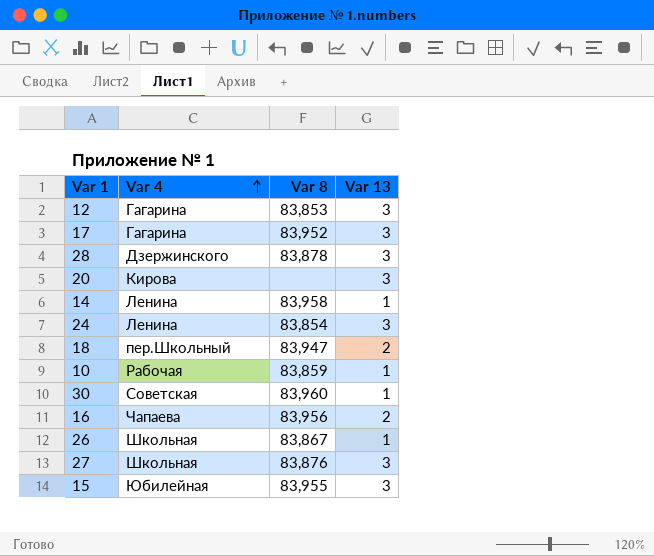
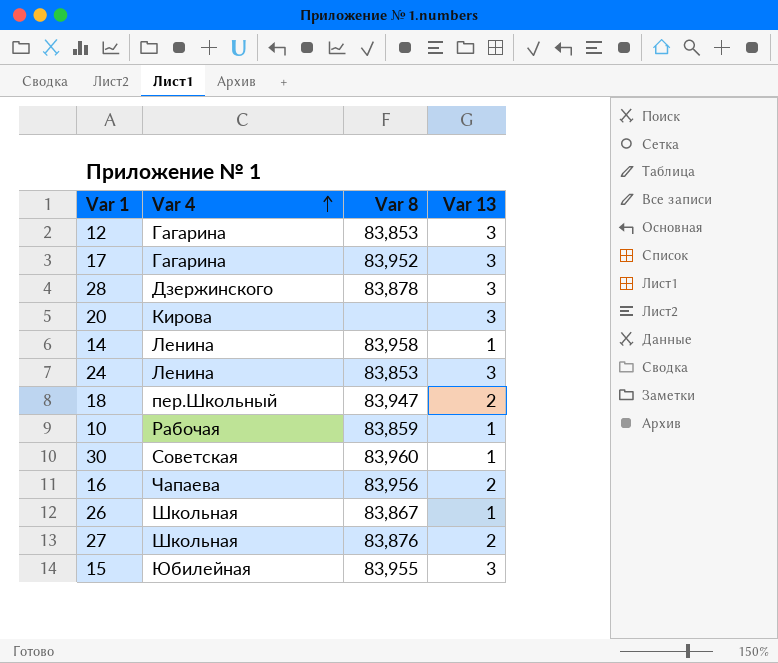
24 | Var 8: 83,854 -> 83,853
27 | Var 13: 3 -> 2

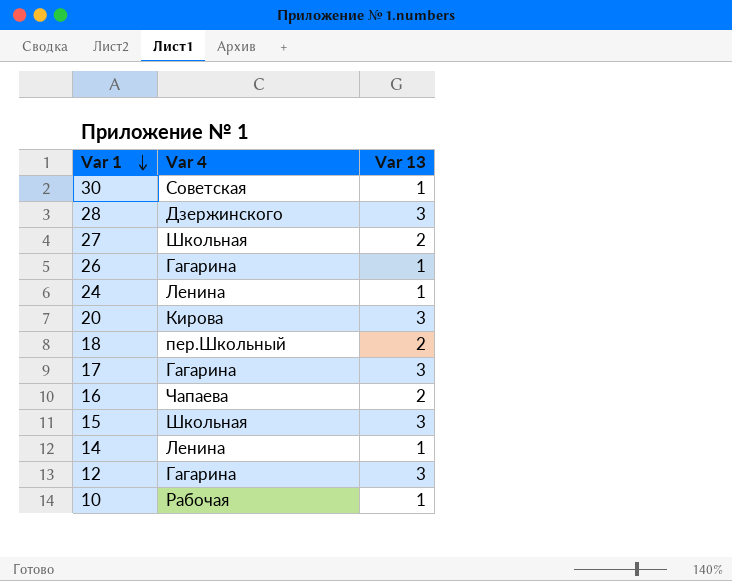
row order: Var 4 ascending -> Var 1 descending
column Var 8 | position: 3 -> none
26 | Var 4: Школьная -> Гагарина
24 | Var 13: 3 -> 1
15 | Var 4: Юбилейная -> Школьная

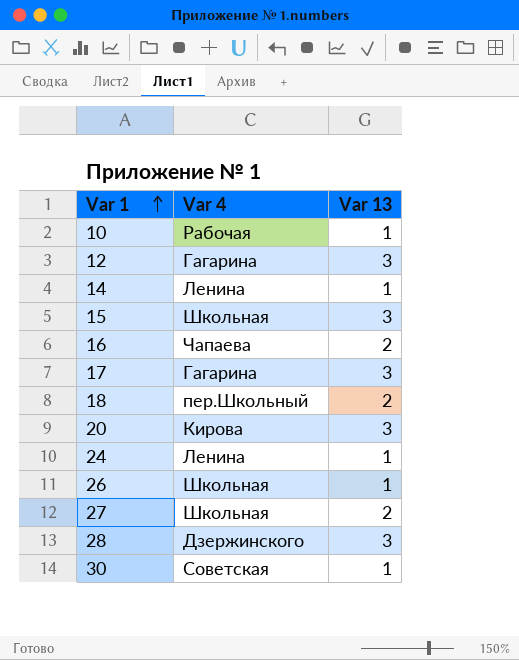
row order: Var 1 descending -> Var 1 ascending
26 | Var 4: Гагарина -> Школьная

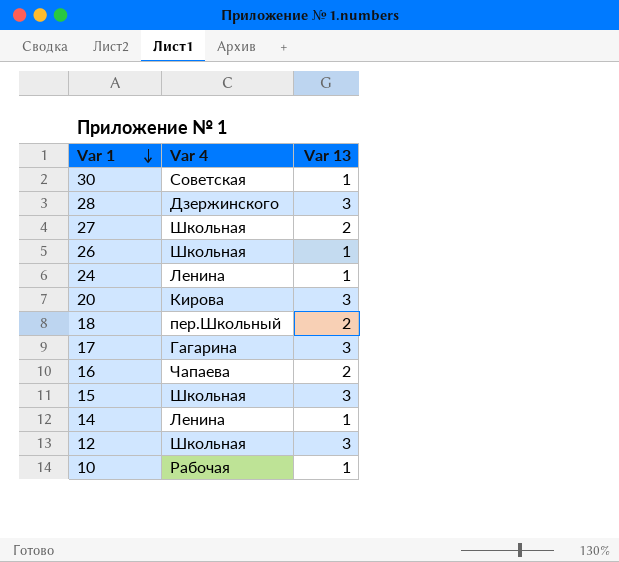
row order: Var 1 ascending -> Var 1 descending
12 | Var 4: Гагарина -> Школьная

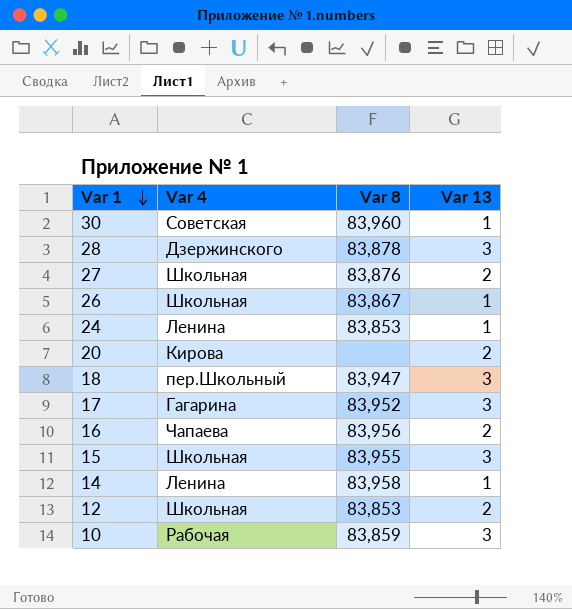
column Var 8 | position: none -> 3
20 | Var 13: 3 -> 2
18 | Var 13: 2 -> 3
12 | Var 13: 3 -> 2
10 | Var 13: 1 -> 3

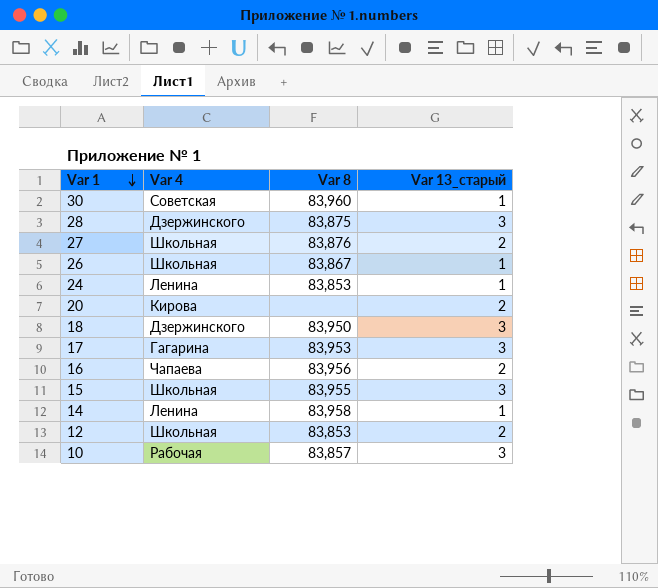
column name: Var 13 -> Var 13_старый
28 | Var 8: 83,878 -> 83,875
18 | Var 4: пер.Школьный -> Дзержинского
18 | Var 8: 83,947 -> 83,950
17 | Var 8: 83,952 -> 83,953
10 | Var 8: 83,859 -> 83,857

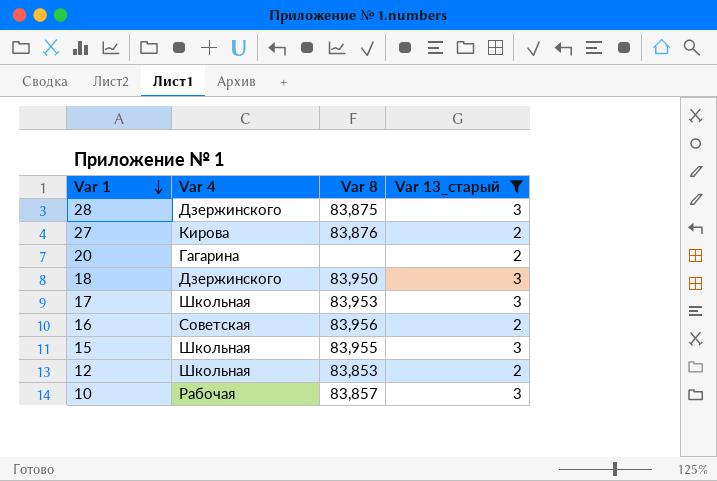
filter: none -> Var 13_старый != 1
27 | Var 4: Школьная -> Кирова
20 | Var 4: Кирова -> Гагарина
17 | Var 4: Гагарина -> Школьная
16 | Var 4: Чапаева -> Советская

